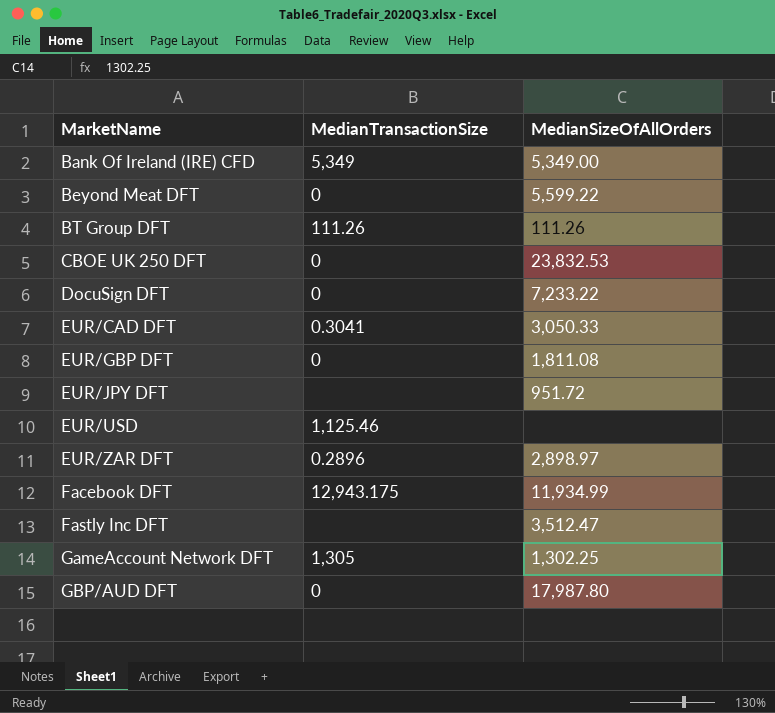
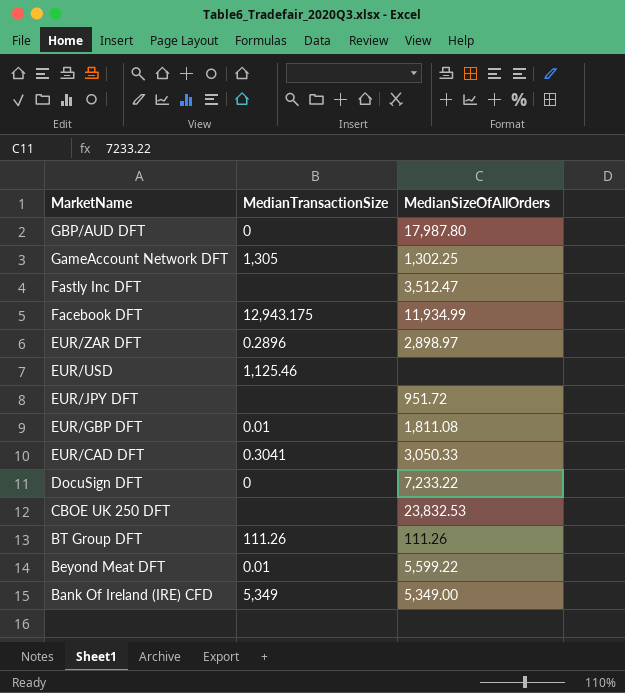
row order: MarketName ascending -> MarketName descending
EUR/GBP DFT | MedianTransactionSize: 0 -> 0.01
CBOE UK 250 DFT | MedianTransactionSize: 0 -> none
Beyond Meat DFT | MedianTransactionSize: 0 -> 0.01

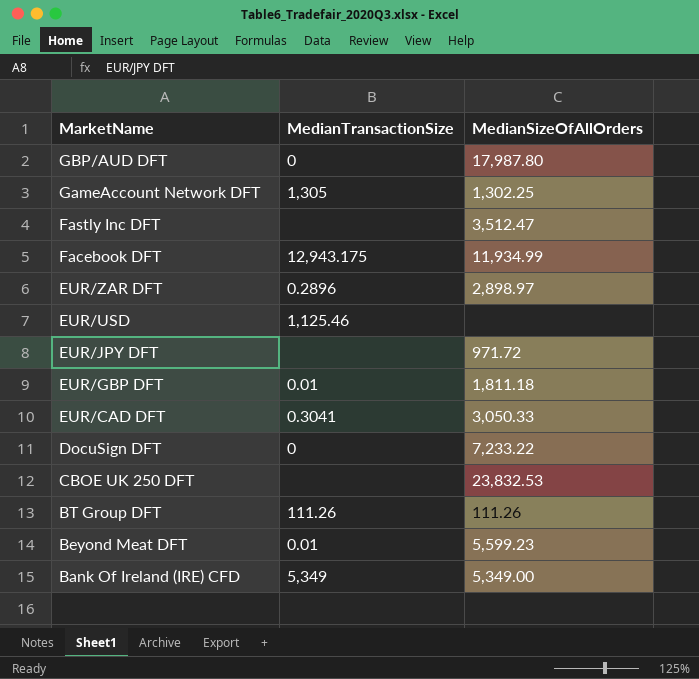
EUR/JPY DFT | MedianSizeOfAllOrders: 951.72 -> 971.72
EUR/GBP DFT | MedianSizeOfAllOrders: 1,811.08 -> 1,811.18
Beyond Meat DFT | MedianSizeOfAllOrders: 5,599.22 -> 5,599.23

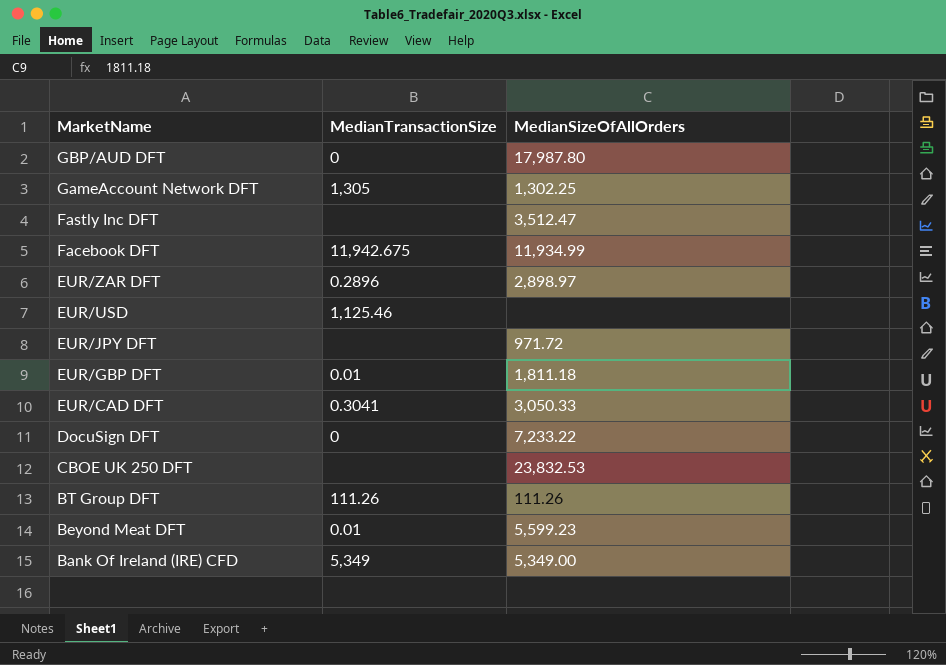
Facebook DFT | MedianTransactionSize: 12,943.175 -> 11,942.675

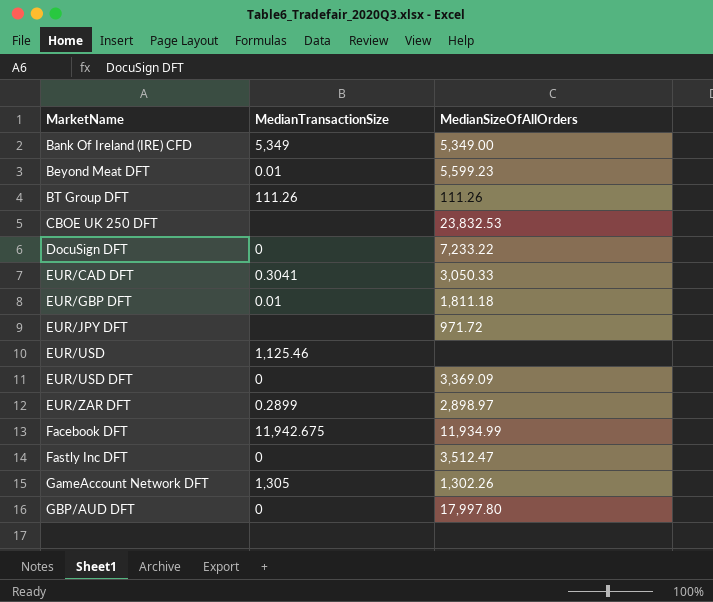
row order: MarketName descending -> MarketName ascending
row EUR/USD DFT: none -> 0 | 3,369.09
EUR/ZAR DFT | MedianTransactionSize: 0.2896 -> 0.2899
Fastly Inc DFT | MedianTransactionSize: none -> 0
GameAccount Network DFT | MedianSizeOfAllOrders: 1,302.25 -> 1,302.26
GBP/AUD DFT | MedianSizeOfAllOrders: 17,987.80 -> 17,997.80

